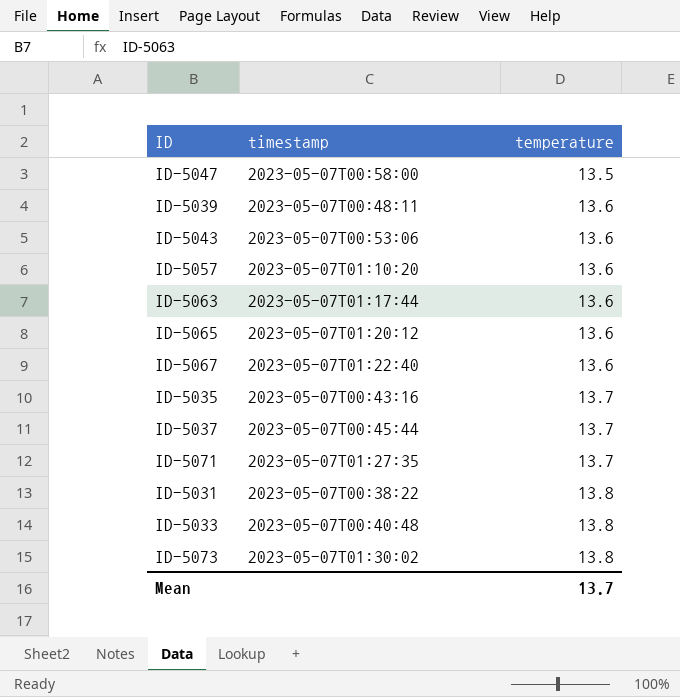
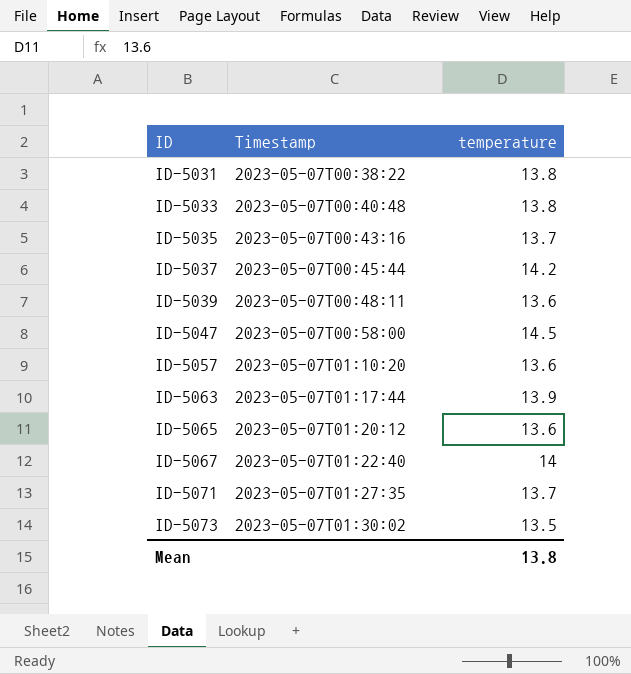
row order: temperature ascending -> ID ascending
column name: timestamp -> Timestamp
row ID-5043: 2023-05-07T00:53:06 | 13.6 -> none
ID-5037 | temperature: 13.7 -> 14.2
ID-5047 | temperature: 13.5 -> 14.5
ID-5063 | temperature: 13.6 -> 13.9
ID-5067 | temperature: 13.6 -> 14
ID-5073 | temperature: 13.8 -> 13.5
Mean | temperature: 13.7 -> 13.8

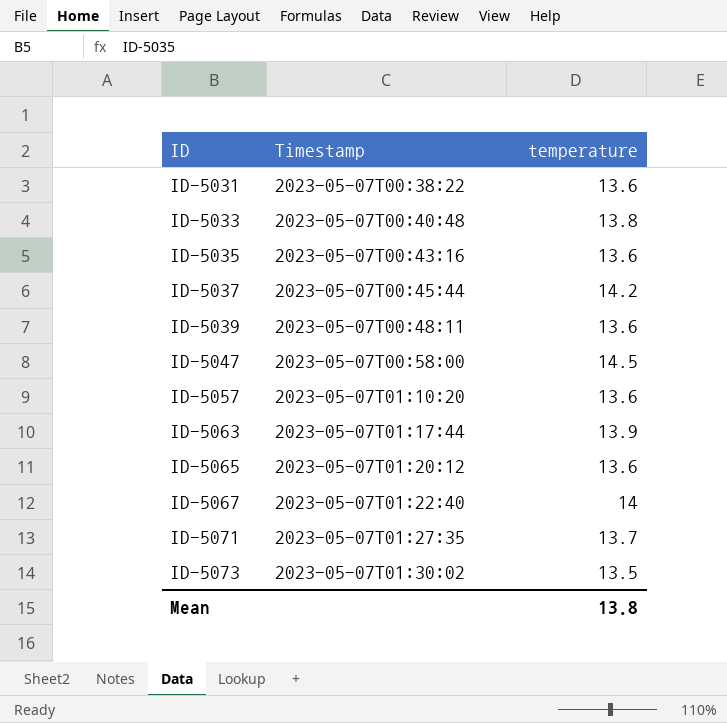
ID-5031 | temperature: 13.8 -> 13.6
ID-5035 | temperature: 13.7 -> 13.6

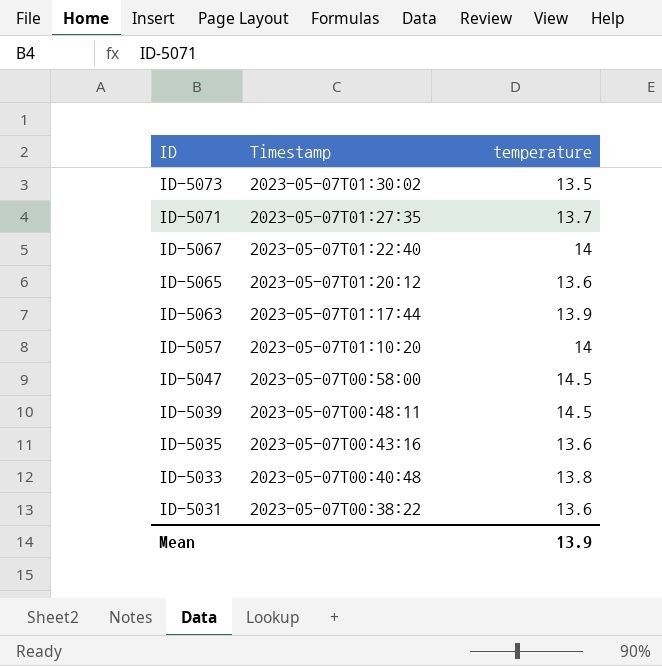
row order: ID ascending -> ID descending
row ID-5037: 2023-05-07T00:45:44 | 14.2 -> none
ID-5057 | temperature: 13.6 -> 14
ID-5039 | temperature: 13.6 -> 14.5
Mean | temperature: 13.8 -> 13.9

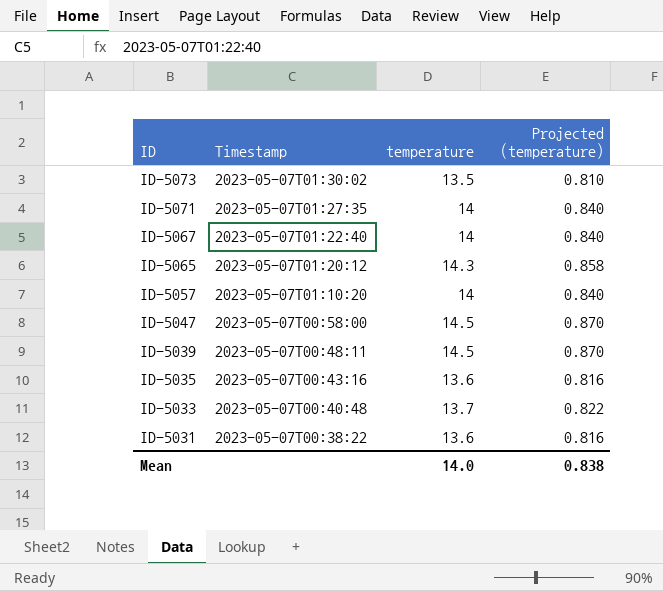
column Projected (temperature) | formula: none -> [temperature] * 0.06
row ID-5063: 2023-05-07T01:17:44 | 13.9 -> none
ID-5071 | temperature: 13.7 -> 14
ID-5065 | temperature: 13.6 -> 14.3
ID-5033 | temperature: 13.8 -> 13.7
Mean | temperature: 13.9 -> 14.0

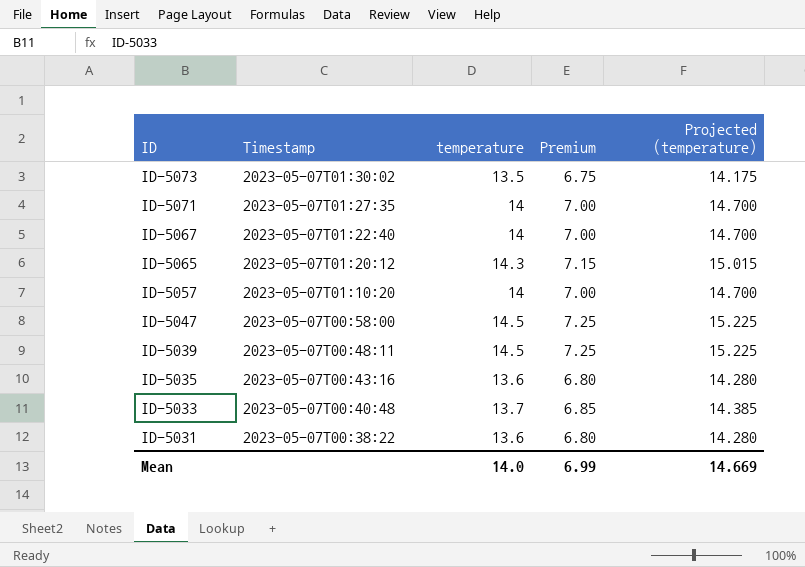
column Premium | formula: none -> [temperature] * 0.5
column Projected (temperature) | formula: [temperature] * 0.06 -> [temperature] * 1.05
Mean | Projected (temperature): 0.838 -> 14.669

